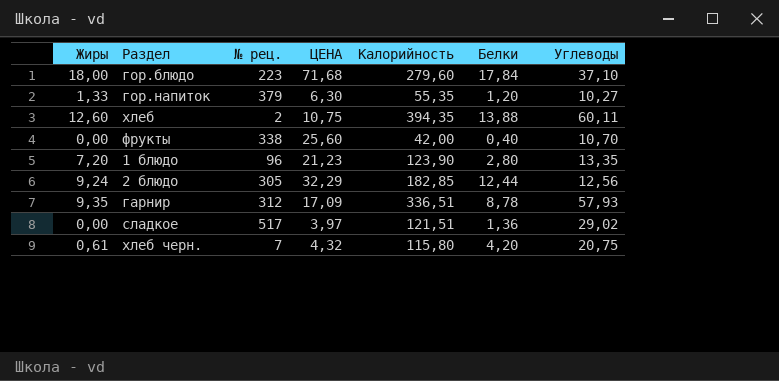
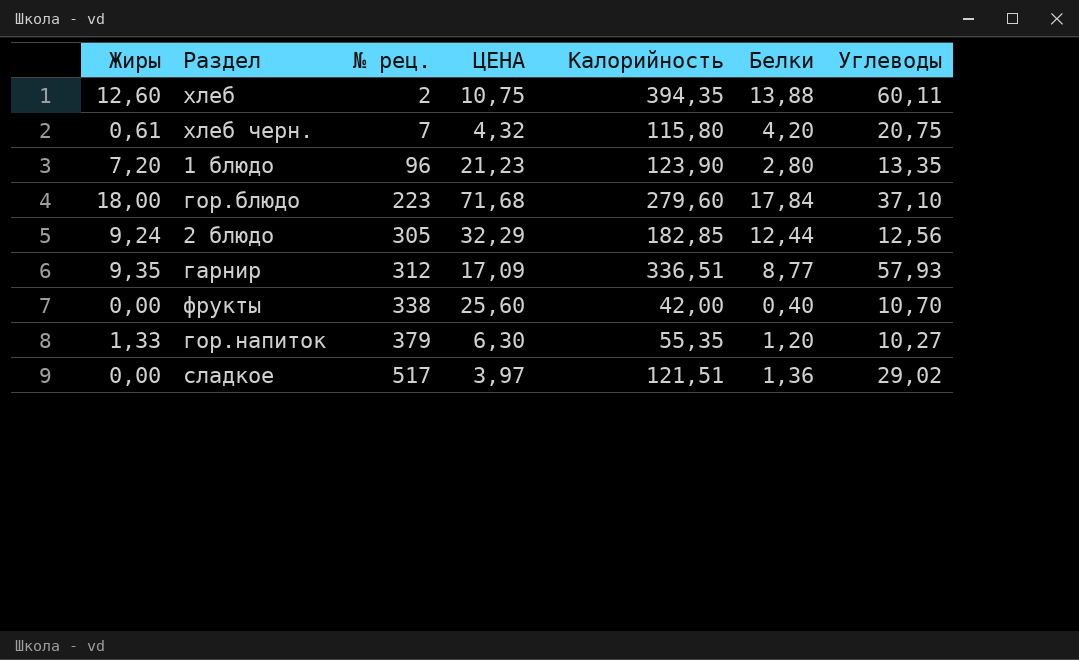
row order: none -> № рец. ascending
гарнир | Белки: 8,78 -> 8,77

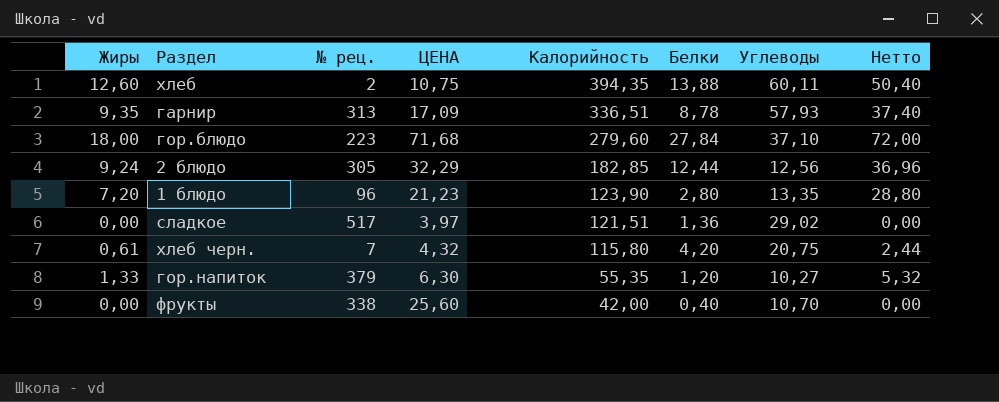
row order: № рец. ascending -> Калорийность descending
column Нетто | formula: none -> [Жиры] * 4
гарнир | № рец.: 312 -> 313
гарнир | Белки: 8,77 -> 8,78
гор.блюдо | Белки: 17,84 -> 27,84

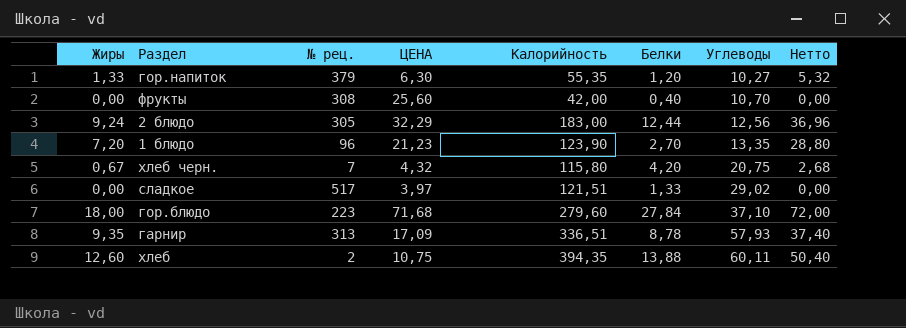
row order: Калорийность descending -> Углеводы ascending
фрукты | № рец.: 338 -> 308
2 блюдо | Калорийность: 182,85 -> 183,00
1 блюдо | Белки: 2,80 -> 2,70
хлеб черн. | Жиры: 0,61 -> 0,67
хлеб черн. | Нетто: 2,44 -> 2,68
сладкое | Белки: 1,36 -> 1,33

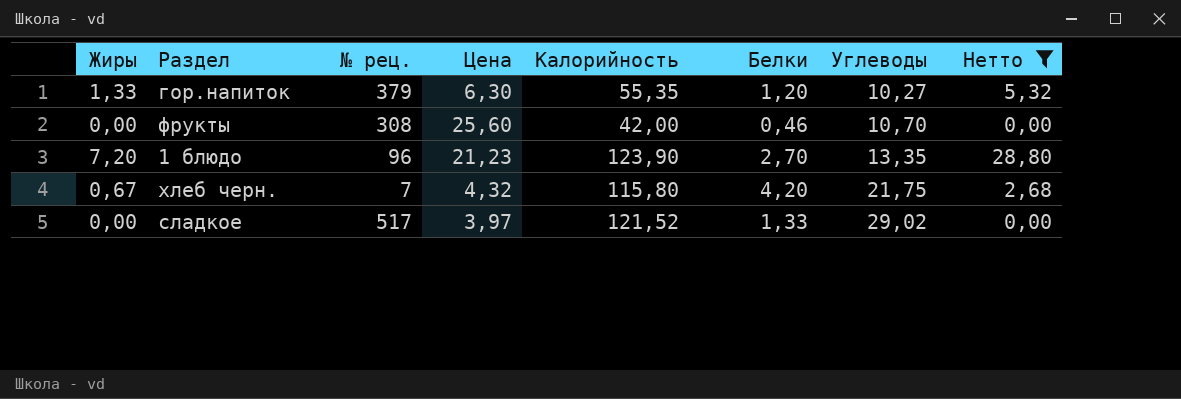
filter: none -> Нетто <= 28,80
column name: ЦЕНА -> Цена
фрукты | Белки: 0,40 -> 0,46
хлеб черн. | Углеводы: 20,75 -> 21,75
сладкое | Калорийность: 121,51 -> 121,52

